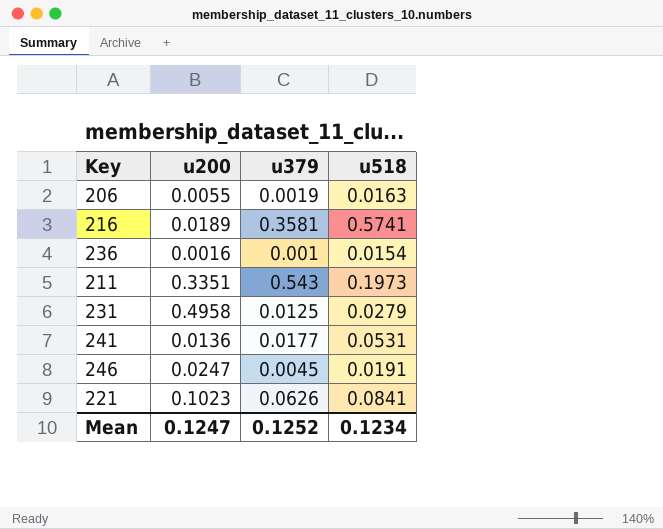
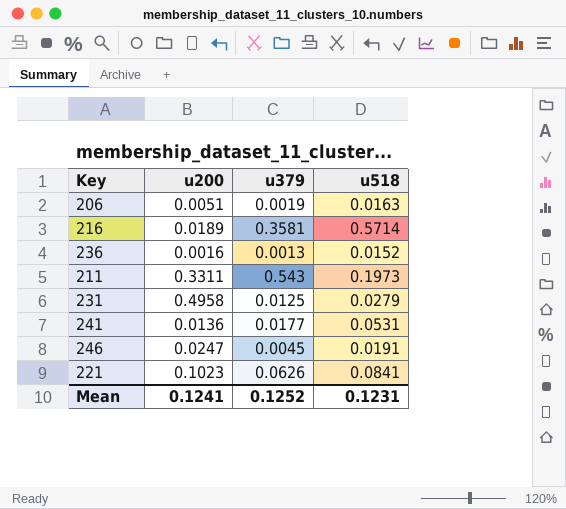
206 | u200: 0.0055 -> 0.0051
216 | u518: 0.5741 -> 0.5714
236 | u379: 0.001 -> 0.0013
236 | u518: 0.0154 -> 0.0152
211 | u200: 0.3351 -> 0.3311
Mean | u200: 0.1247 -> 0.1241
Mean | u518: 0.1234 -> 0.1231

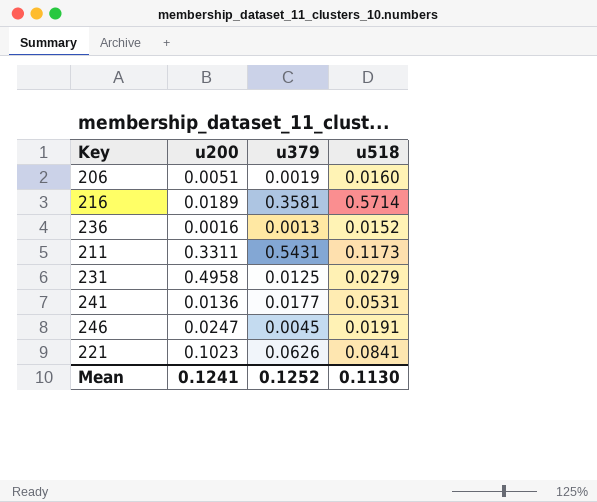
206 | u518: 0.0163 -> 0.0160
211 | u379: 0.543 -> 0.5431
211 | u518: 0.1973 -> 0.1173
Mean | u518: 0.1231 -> 0.1130

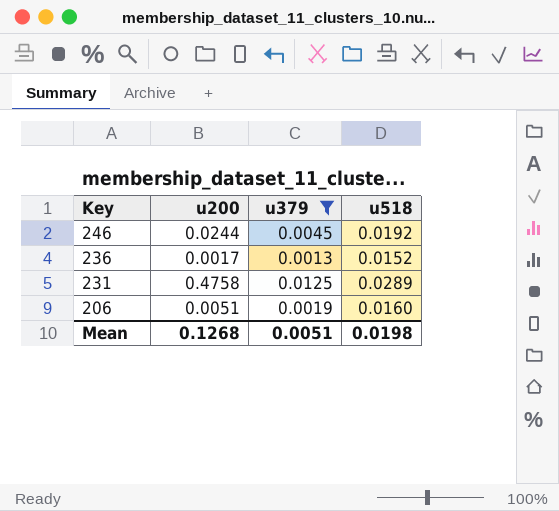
filter: none -> u379 <= 0.0125
row order: none -> Key descending
246 | u200: 0.0247 -> 0.0244
246 | u518: 0.0191 -> 0.0192
236 | u200: 0.0016 -> 0.0017
231 | u200: 0.4958 -> 0.4758
231 | u518: 0.0279 -> 0.0289
Mean | u200: 0.1241 -> 0.1268
Mean | u379: 0.1252 -> 0.0051
Mean | u518: 0.1130 -> 0.0198

